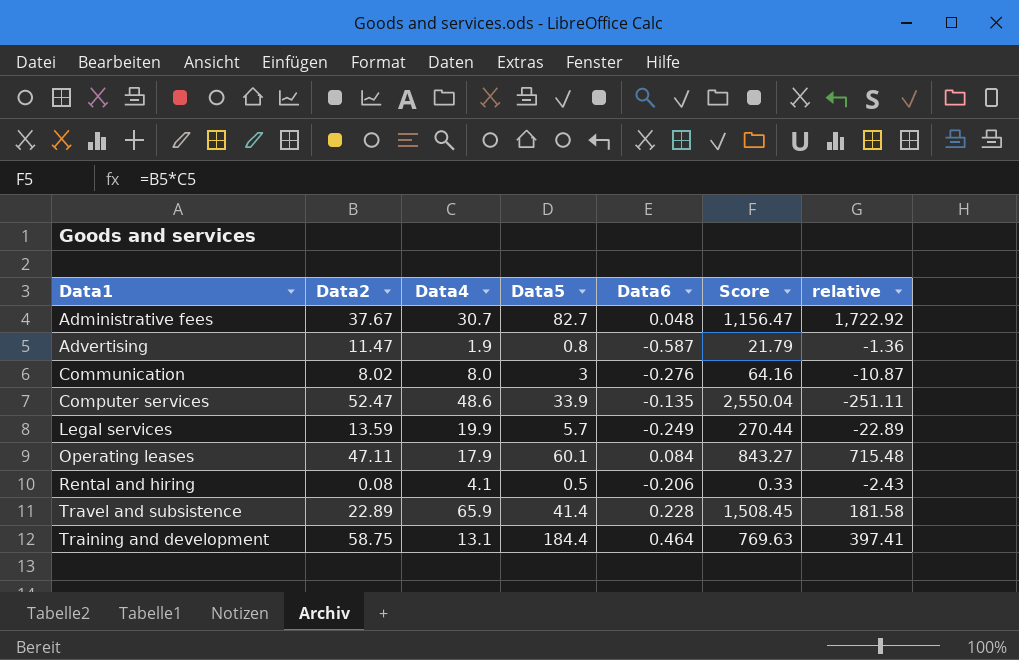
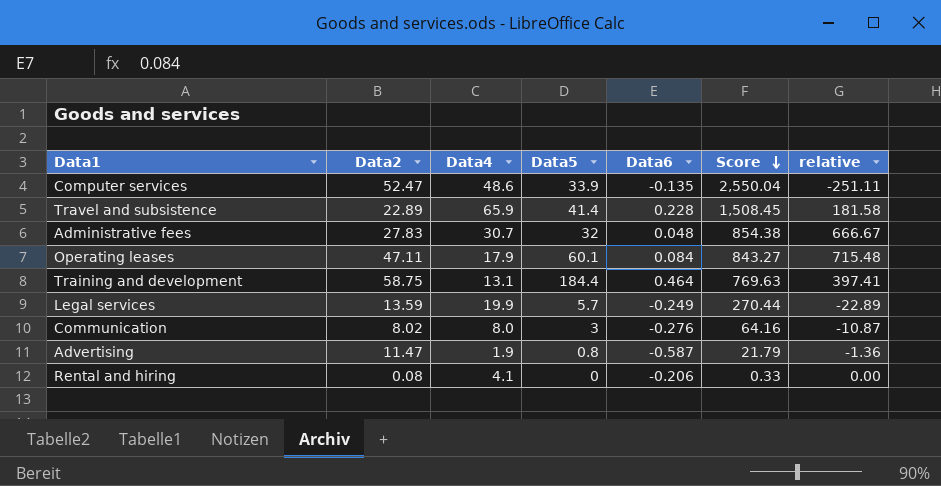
row order: none -> Score descending
Administrative fees | Data2: 37.67 -> 27.83
Administrative fees | Data5: 82.7 -> 32
Administrative fees | Score: 1,156.47 -> 854.38
Administrative fees | relative: 1,722.92 -> 666.67
Rental and hiring | Data5: 0.5 -> 0
Rental and hiring | relative: -2.43 -> 0.00

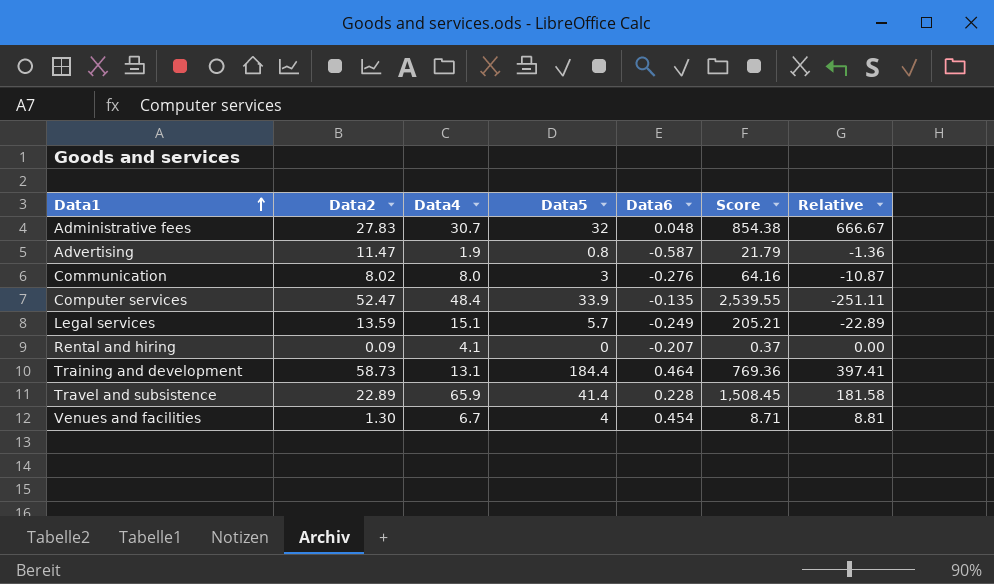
row order: Score descending -> Data1 ascending
column name: relative -> Relative
row Operating leases: 47.11 | 17.9 | 60.1 | 0.084 | 843.27 | 715.48 -> none
Computer services | Data4: 48.6 -> 48.4
Computer services | Score: 2,550.04 -> 2,539.55
Legal services | Data4: 19.9 -> 15.1
Legal services | Score: 270.44 -> 205.21
Rental and hiring | Data2: 0.08 -> 0.09
Rental and hiring | Data6: -0.206 -> -0.207
Rental and hiring | Score: 0.33 -> 0.37
Training and development | Data2: 58.75 -> 58.73
Training and development | Score: 769.63 -> 769.36
row Venues and facilities: none -> 1.30 | 6.7 | 4 | 0.454 | 8.71 | 8.81

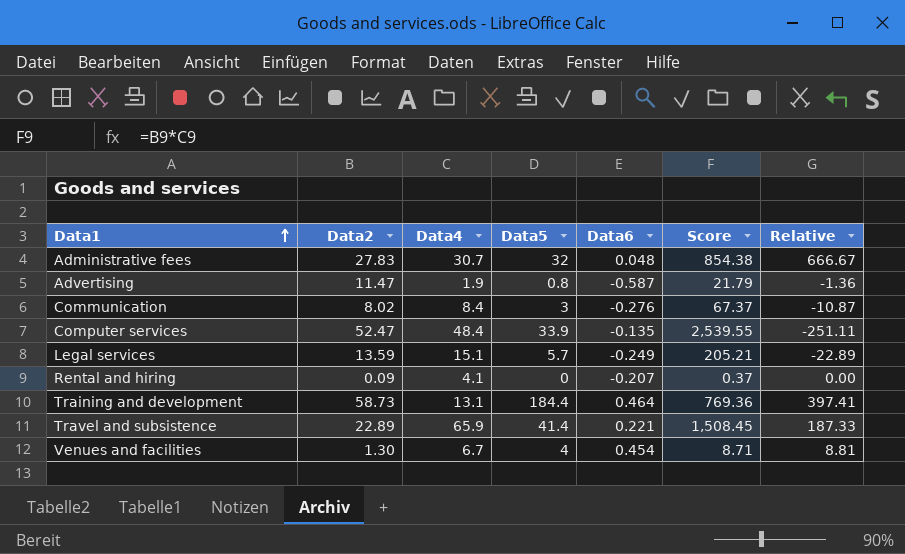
Communication | Data4: 8.0 -> 8.4
Communication | Score: 64.16 -> 67.37
Travel and subsistence | Data6: 0.228 -> 0.221
Travel and subsistence | Relative: 181.58 -> 187.33

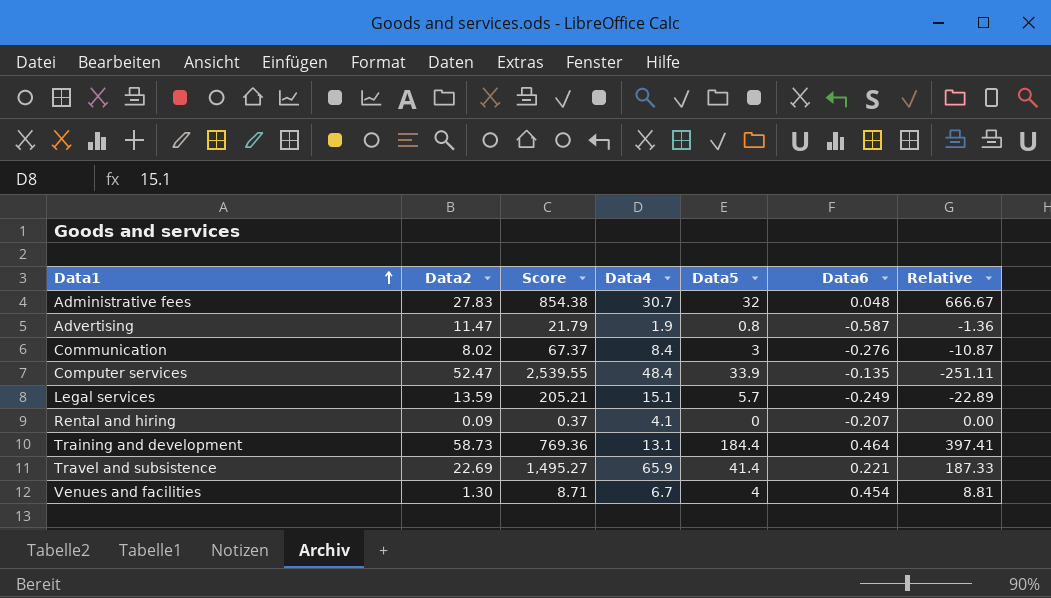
column Score | position: 6 -> 3
Travel and subsistence | Data2: 22.89 -> 22.69
Travel and subsistence | Score: 1,508.45 -> 1,495.27

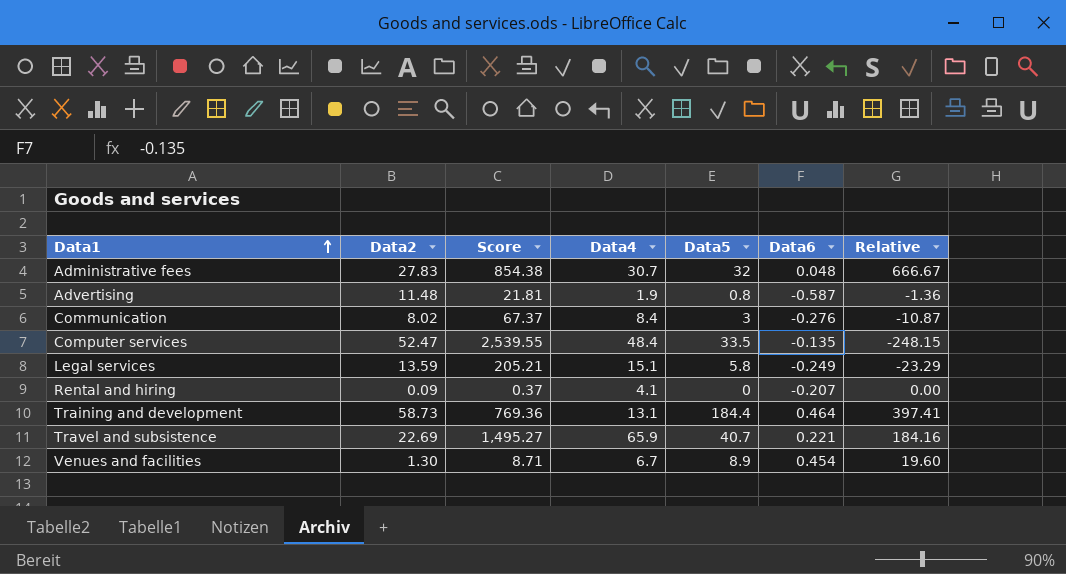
Advertising | Data2: 11.47 -> 11.48
Advertising | Score: 21.79 -> 21.81
Computer services | Data5: 33.9 -> 33.5
Computer services | Relative: -251.11 -> -248.15
Legal services | Data5: 5.7 -> 5.8
Legal services | Relative: -22.89 -> -23.29
Travel and subsistence | Data5: 41.4 -> 40.7
Travel and subsistence | Relative: 187.33 -> 184.16
Venues and facilities | Data5: 4 -> 8.9
Venues and facilities | Relative: 8.81 -> 19.60

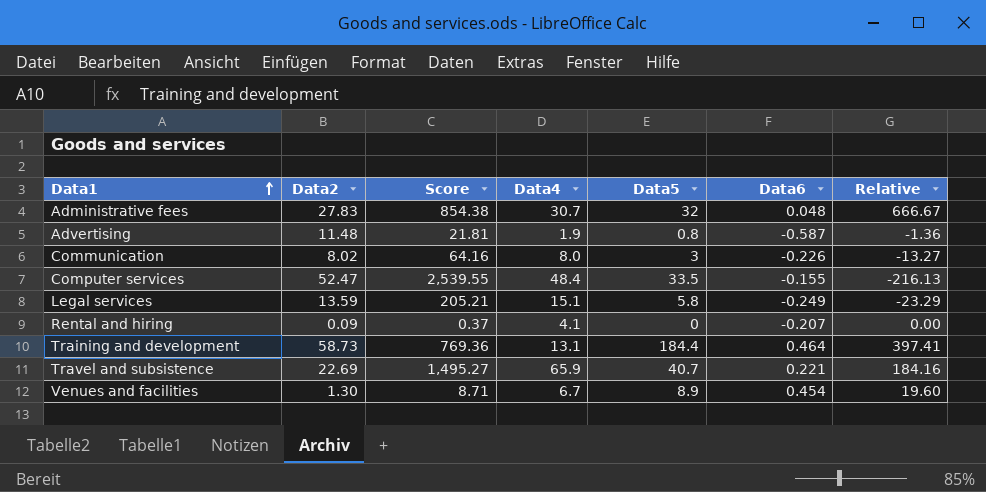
Communication | Score: 67.37 -> 64.16
Communication | Data4: 8.4 -> 8.0
Communication | Data6: -0.276 -> -0.226
Communication | Relative: -10.87 -> -13.27
Computer services | Data6: -0.135 -> -0.155
Computer services | Relative: -248.15 -> -216.13

